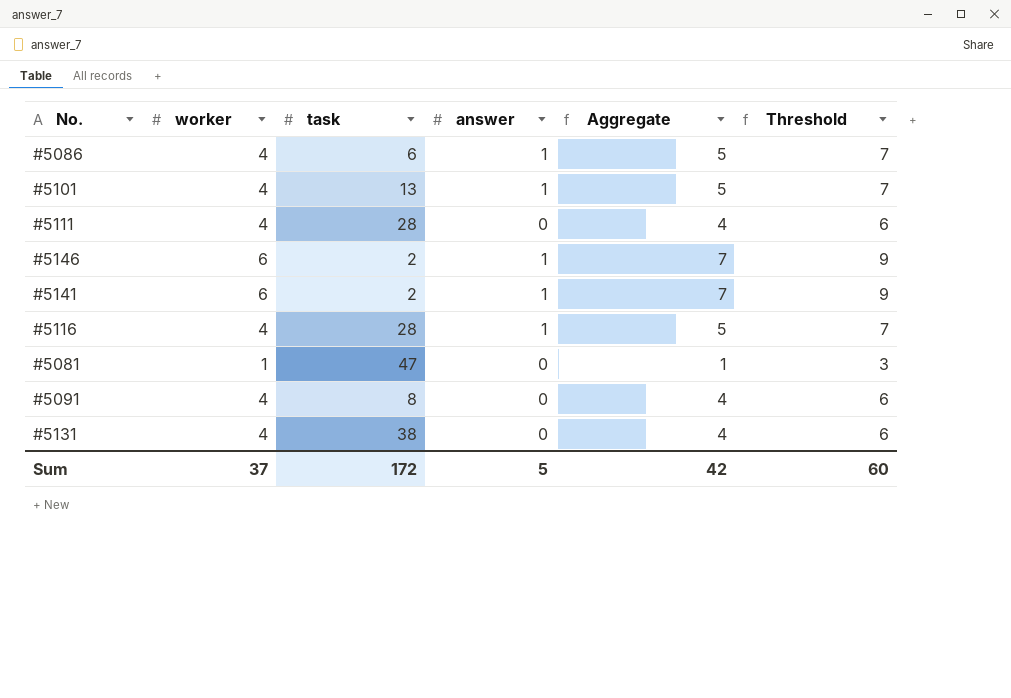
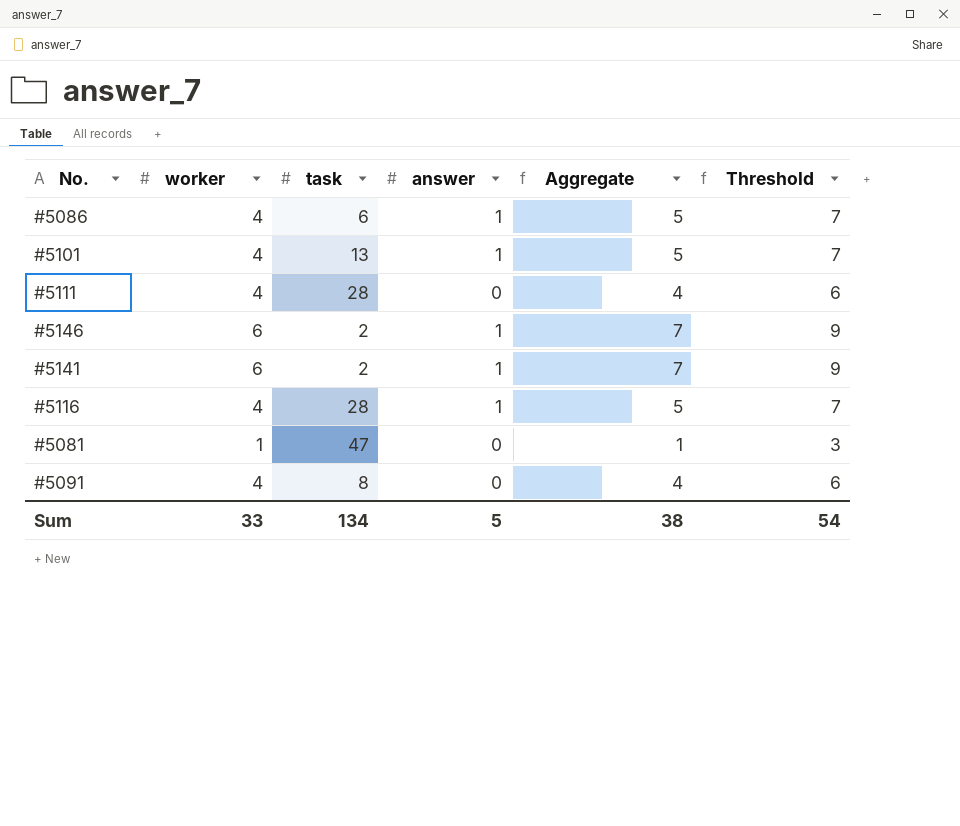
row #5131: 4 | 38 | 0 | 4 | 6 -> none
Sum | worker: 37 -> 33
Sum | task: 172 -> 134
Sum | Aggregate: 42 -> 38
Sum | Threshold: 60 -> 54

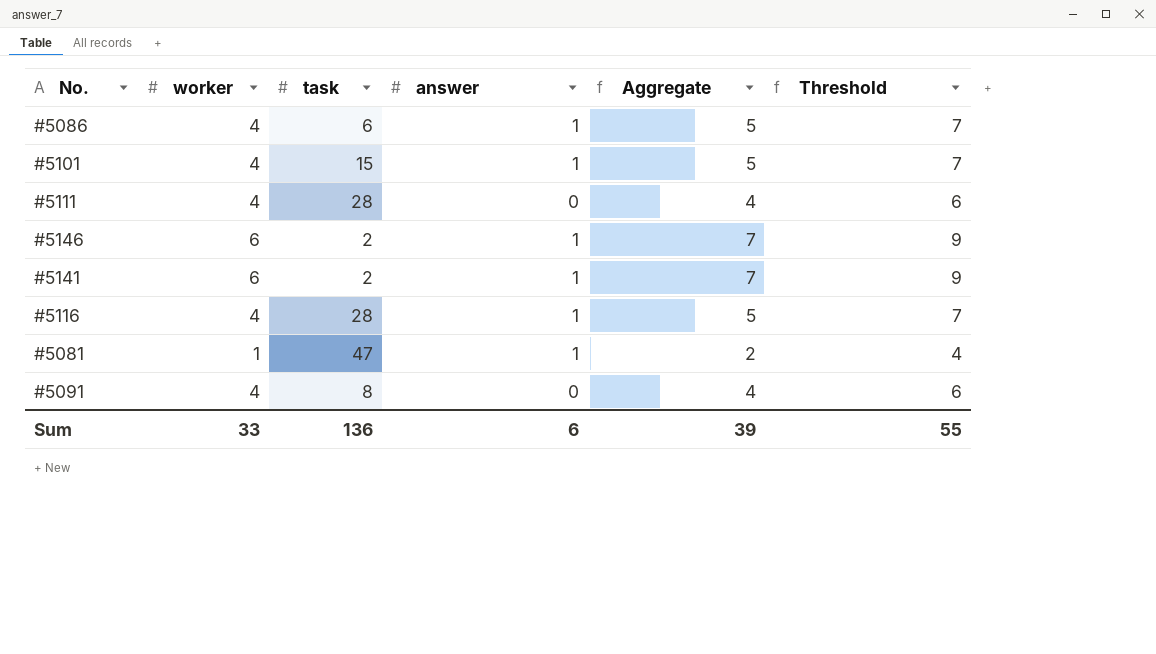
#5101 | task: 13 -> 15
#5081 | answer: 0 -> 1
#5081 | Aggregate: 1 -> 2
#5081 | Threshold: 3 -> 4
Sum | task: 134 -> 136
Sum | answer: 5 -> 6
Sum | Aggregate: 38 -> 39
Sum | Threshold: 54 -> 55

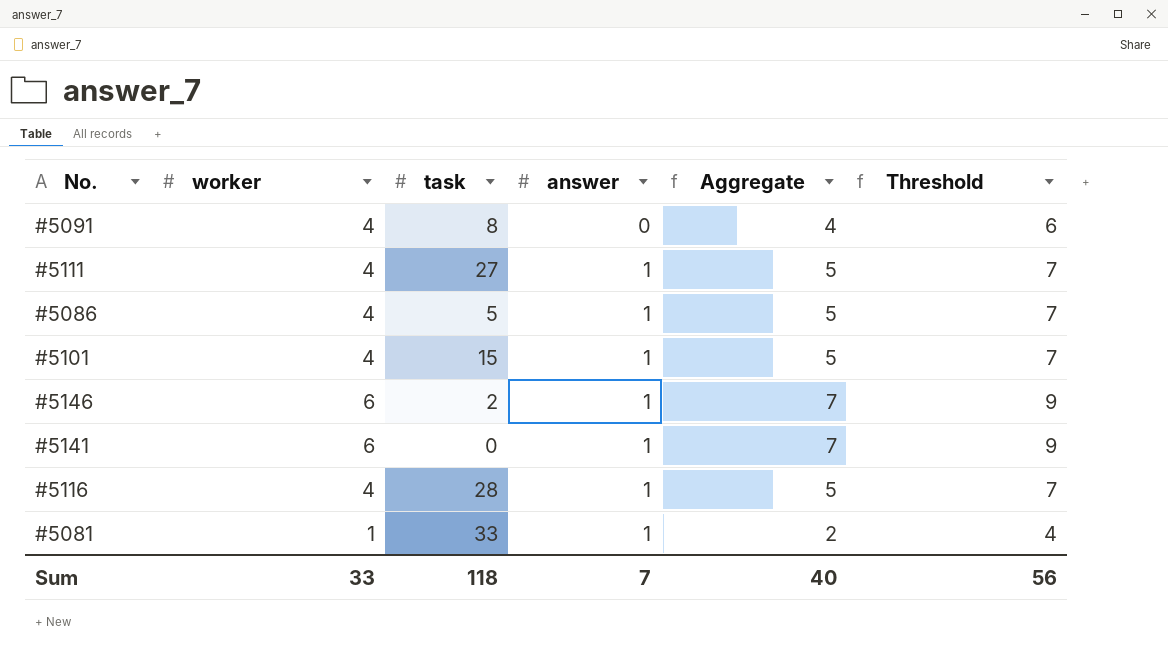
row order: none -> answer ascending
#5111 | task: 28 -> 27
#5111 | answer: 0 -> 1
#5111 | Aggregate: 4 -> 5
#5111 | Threshold: 6 -> 7
#5086 | task: 6 -> 5
#5141 | task: 2 -> 0
#5081 | task: 47 -> 33
Sum | task: 136 -> 118
Sum | answer: 6 -> 7
Sum | Aggregate: 39 -> 40
Sum | Threshold: 55 -> 56

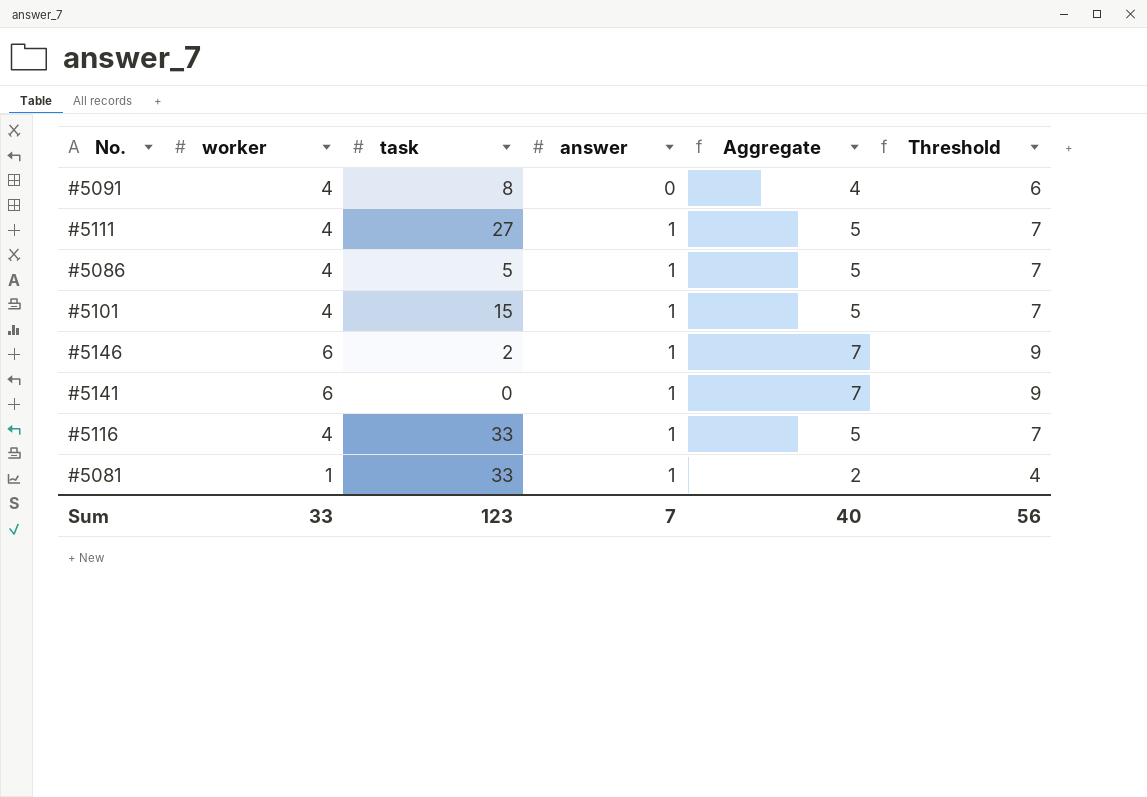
#5116 | task: 28 -> 33
Sum | task: 118 -> 123

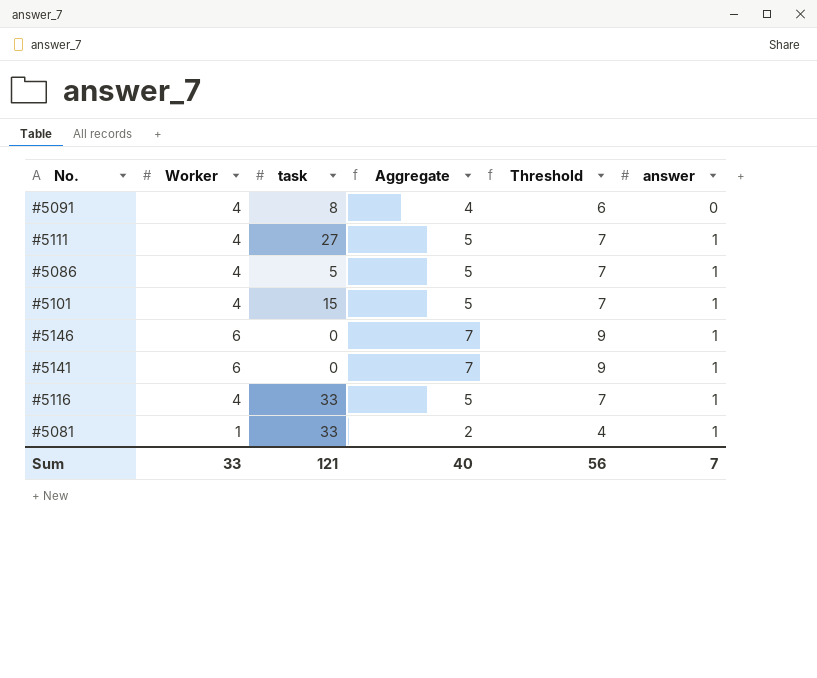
column name: worker -> Worker
column answer | position: 4 -> 6
#5146 | task: 2 -> 0
Sum | task: 123 -> 121

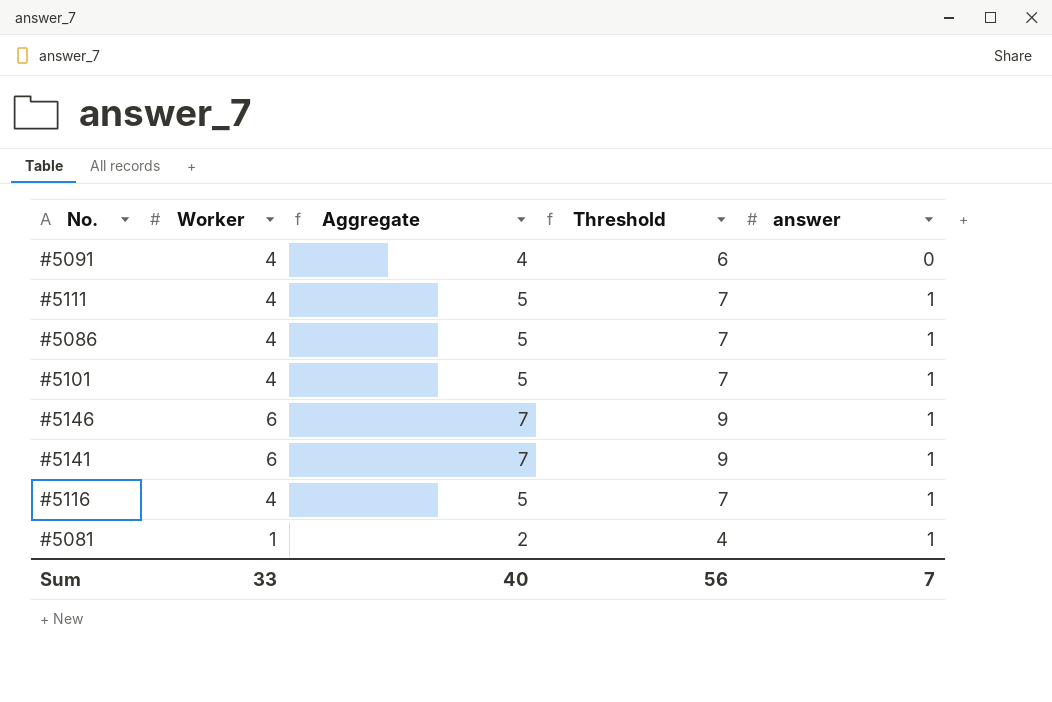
column task | position: 3 -> none

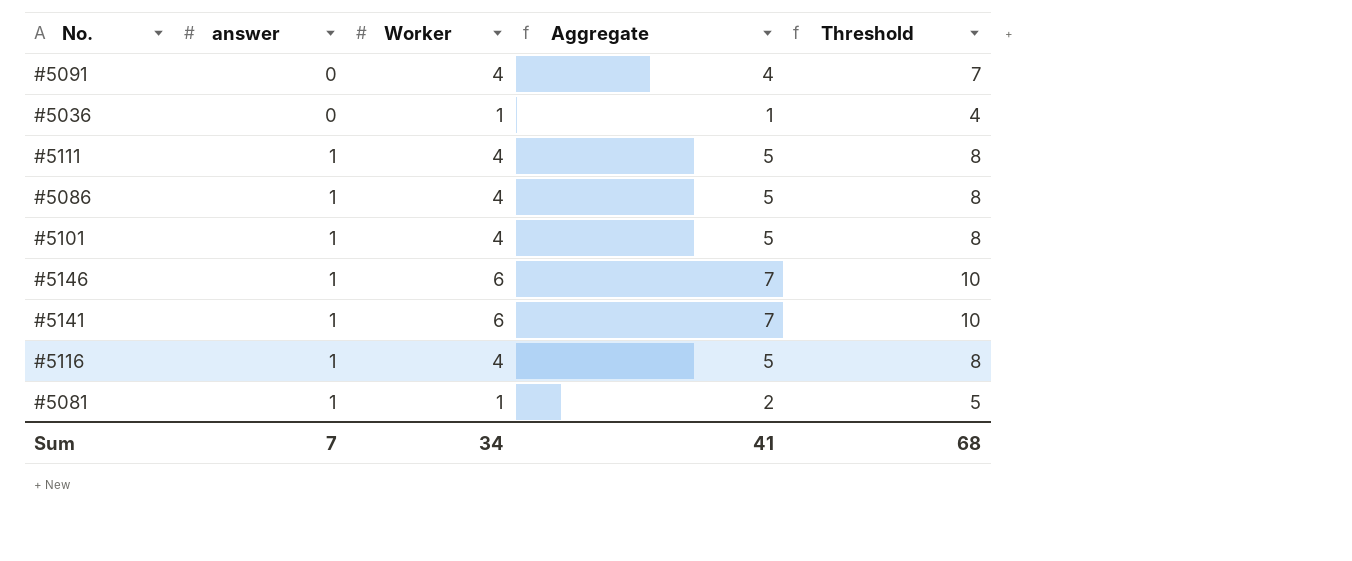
column answer | position: 5 -> 2
column Threshold | formula: [Aggregate] + 2 -> [Aggregate] + 3
row #5036: none -> 0 | 1 | 1 | 4
Sum | Worker: 33 -> 34
Sum | Aggregate: 40 -> 41
Sum | Threshold: 56 -> 68

